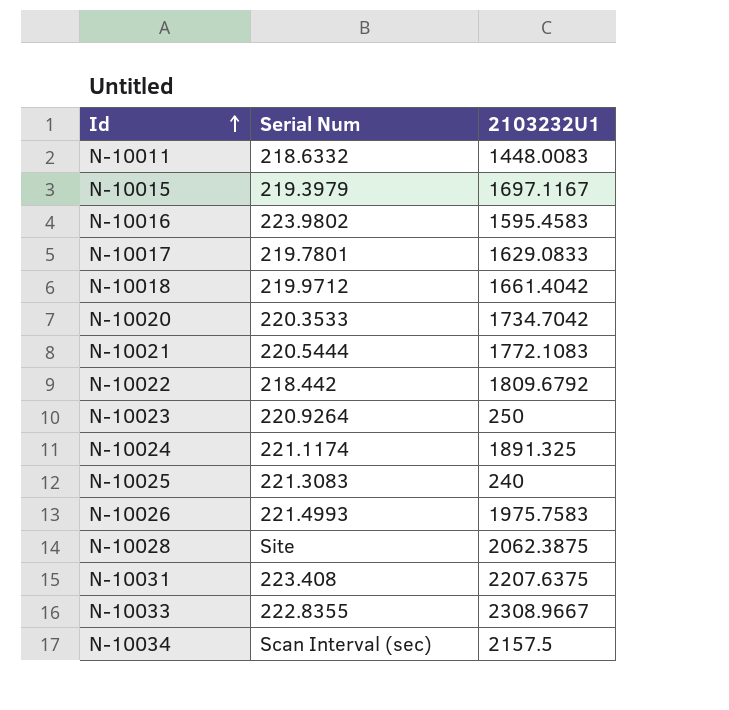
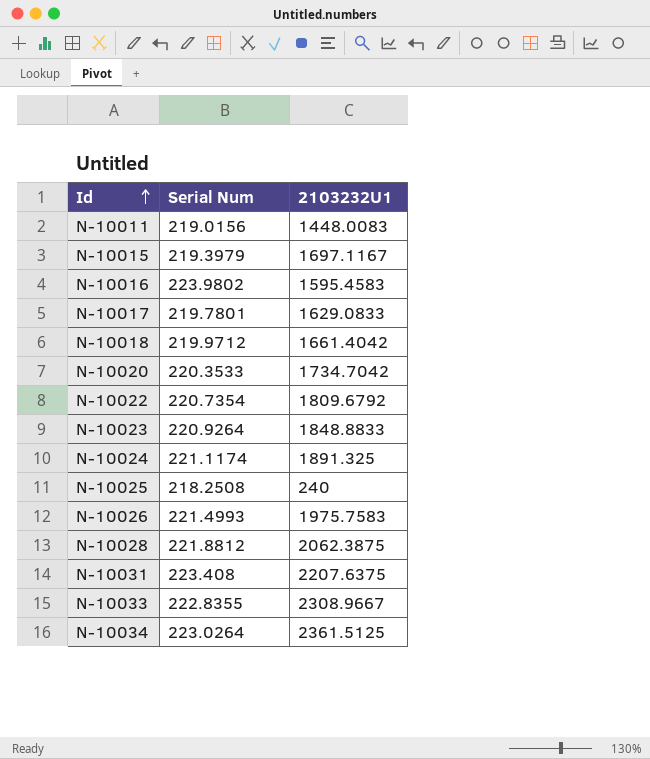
row N-10021: 220.5444 | 1772.1083 -> none
N-10011 | Serial Num: 218.6332 -> 219.0156
N-10022 | Serial Num: 218.442 -> 220.7354
N-10023 | 2103232U1: 250 -> 1848.8833
N-10025 | Serial Num: 221.3083 -> 218.2508
N-10028 | Serial Num: Site -> 221.8812
N-10034 | Serial Num: Scan Interval (sec) -> 223.0264
N-10034 | 2103232U1: 2157.5 -> 2361.5125

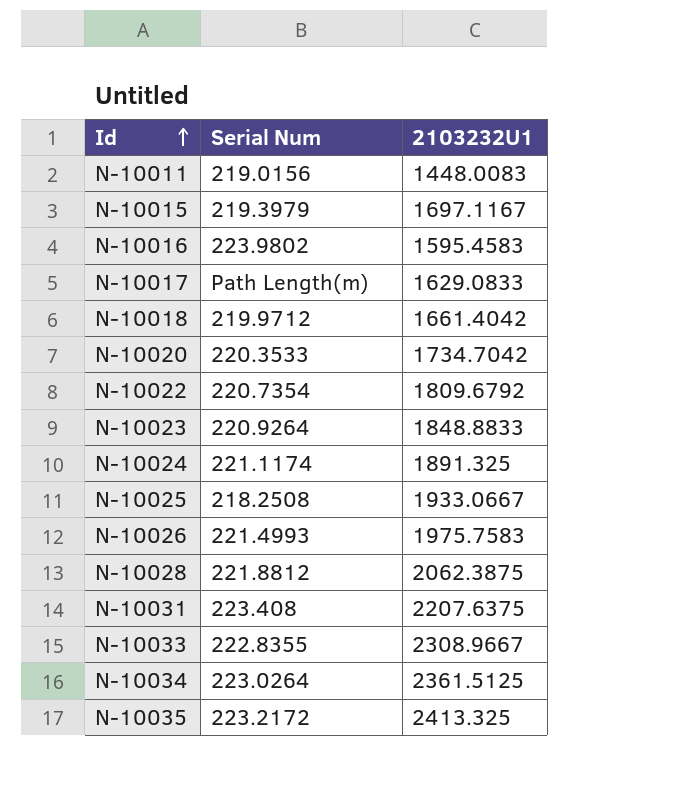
N-10017 | Serial Num: 219.7801 -> Path Length(m)
N-10025 | 2103232U1: 240 -> 1933.0667
row N-10035: none -> 223.2172 | 2413.325

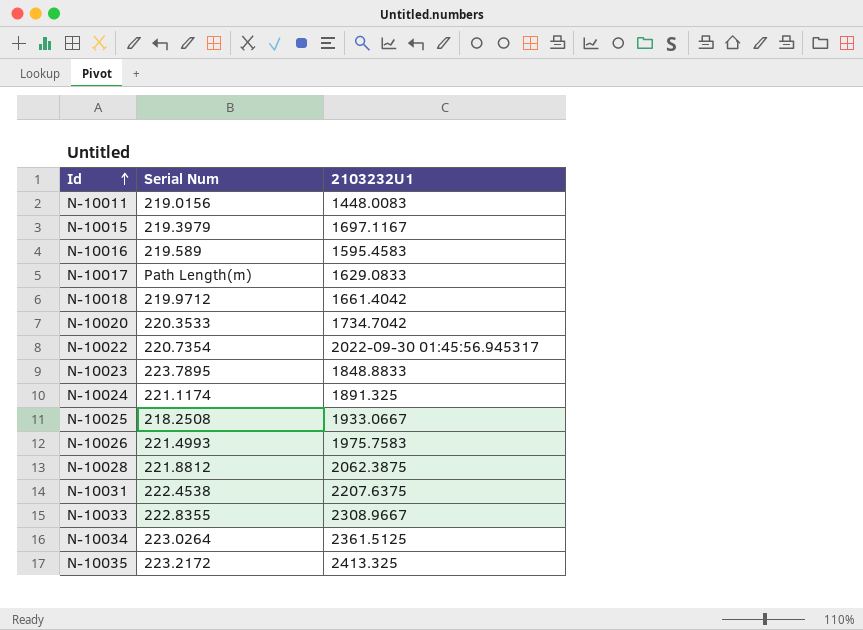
N-10016 | Serial Num: 223.9802 -> 219.589
N-10022 | 2103232U1: 1809.6792 -> 2022-09-30 01:45:56.945317
N-10023 | Serial Num: 220.9264 -> 223.7895
N-10031 | Serial Num: 223.408 -> 222.4538

